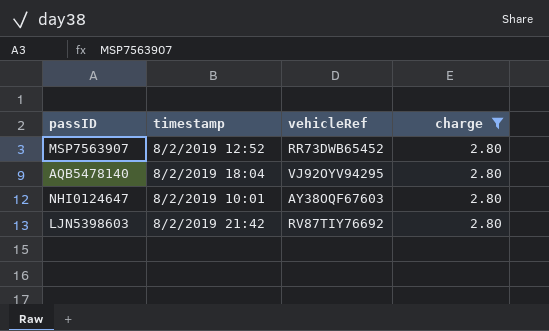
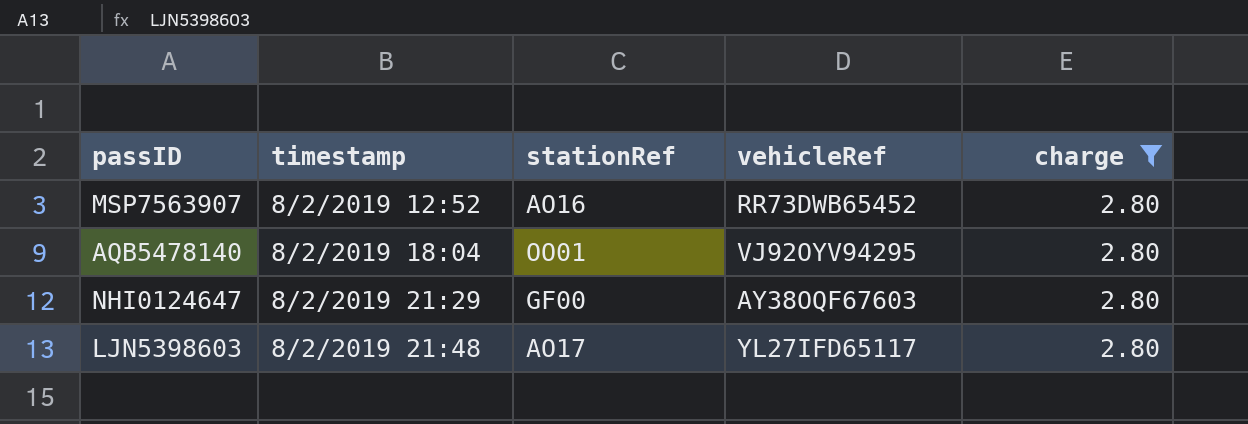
column stationRef | position: none -> 3
NHI0124647 | timestamp: 8/2/2019 10:01 -> 8/2/2019 21:29
LJN5398603 | timestamp: 8/2/2019 21:42 -> 8/2/2019 21:48
LJN5398603 | vehicleRef: RV87TIY76692 -> YL27IFD65117

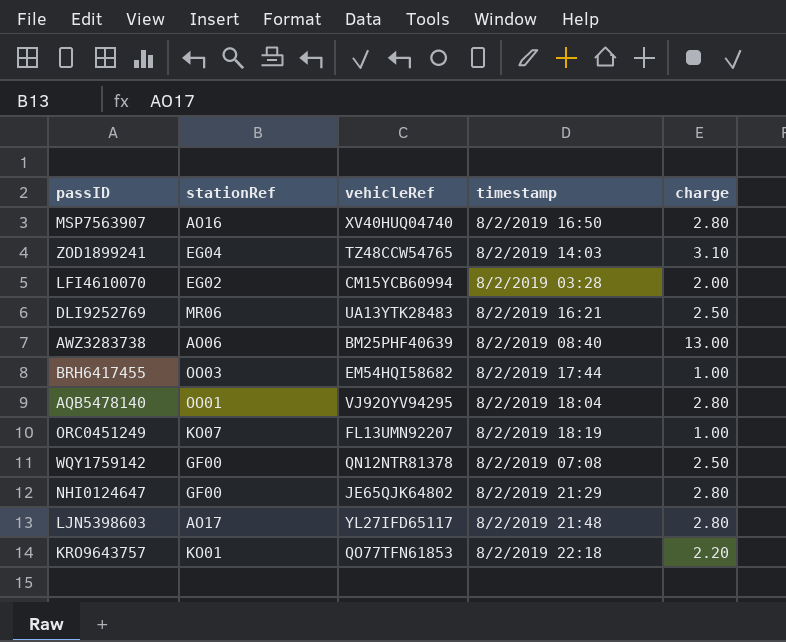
filter: charge = 2.80 -> none
column timestamp | position: 2 -> 4
MSP7563907 | vehicleRef: RR73DWB65452 -> XV40HUQ04740
MSP7563907 | timestamp: 8/2/2019 12:52 -> 8/2/2019 16:50
NHI0124647 | vehicleRef: AY38OQF67603 -> JE65QJK64802

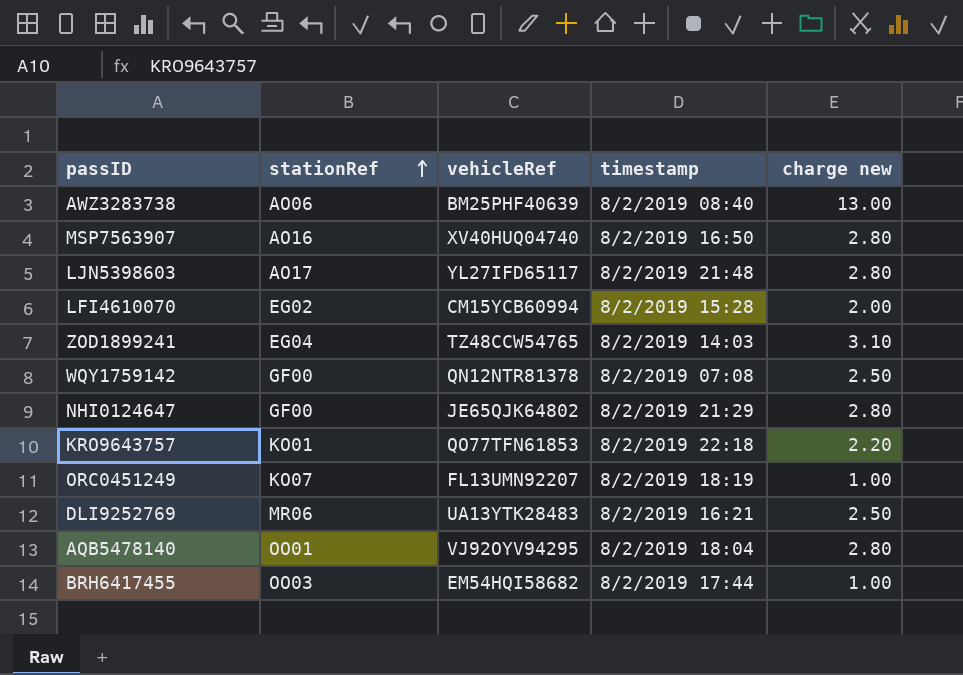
row order: none -> stationRef ascending
column name: charge -> charge new
LFI4610070 | timestamp: 8/2/2019 03:28 -> 8/2/2019 15:28

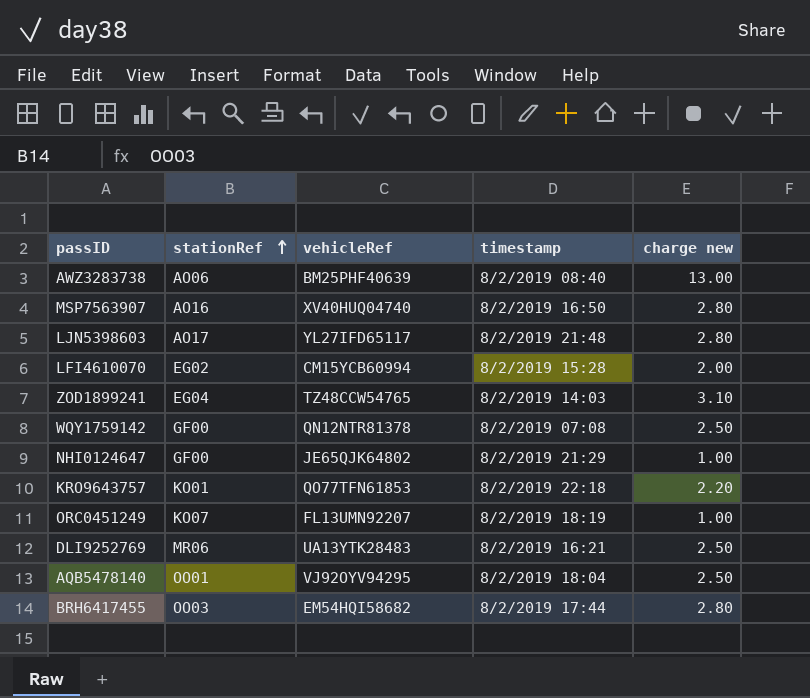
NHI0124647 | charge new: 2.80 -> 1.00
AQB5478140 | charge new: 2.80 -> 2.50
BRH6417455 | charge new: 1.00 -> 2.80

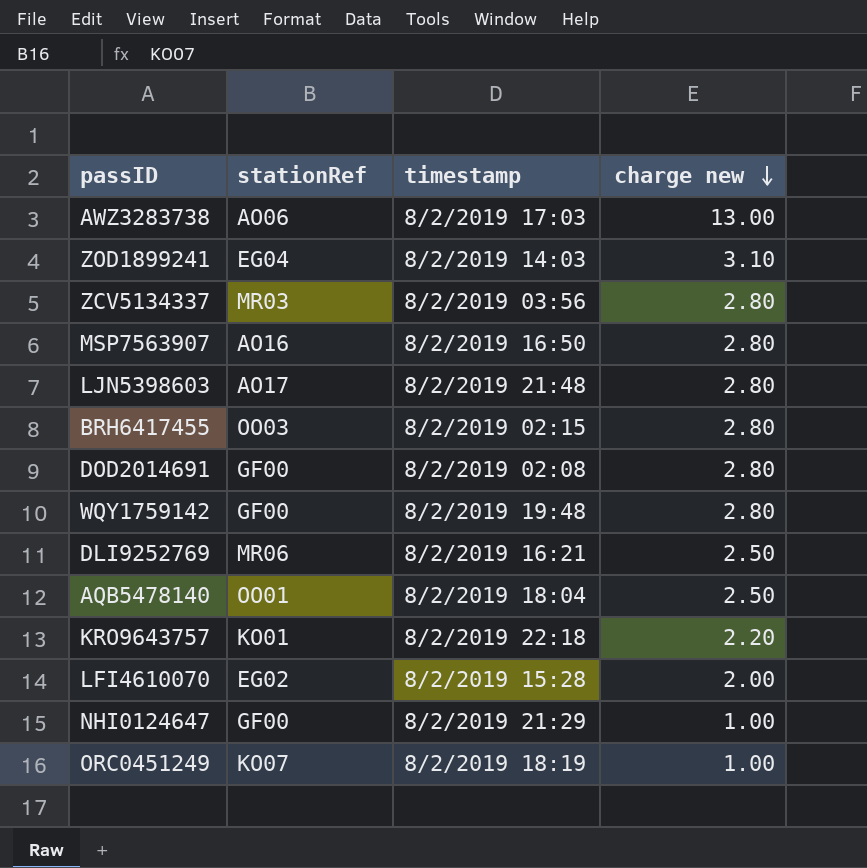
row order: stationRef ascending -> charge new descending
column vehicleRef | position: 3 -> none
AWZ3283738 | timestamp: 8/2/2019 08:40 -> 8/2/2019 17:03
row ZCV5134337: none -> MR03 | 8/2/2019 03:56 | 2.80
BRH6417455 | timestamp: 8/2/2019 17:44 -> 8/2/2019 02:15
row DOD2014691: none -> GF00 | 8/2/2019 02:08 | 2.80
WQY1759142 | timestamp: 8/2/2019 07:08 -> 8/2/2019 19:48
WQY1759142 | charge new: 2.50 -> 2.80

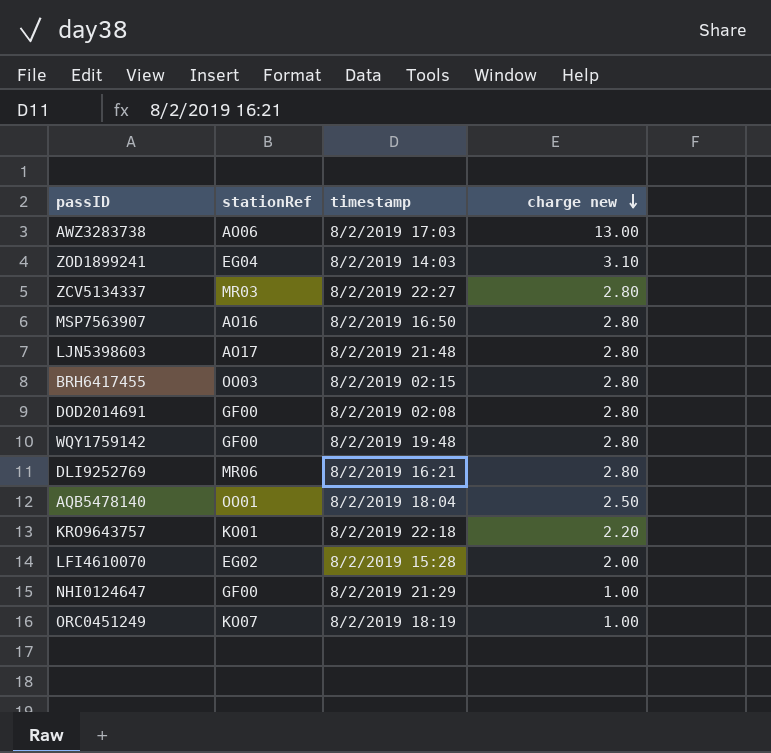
ZCV5134337 | timestamp: 8/2/2019 03:56 -> 8/2/2019 22:27
DLI9252769 | charge new: 2.50 -> 2.80

